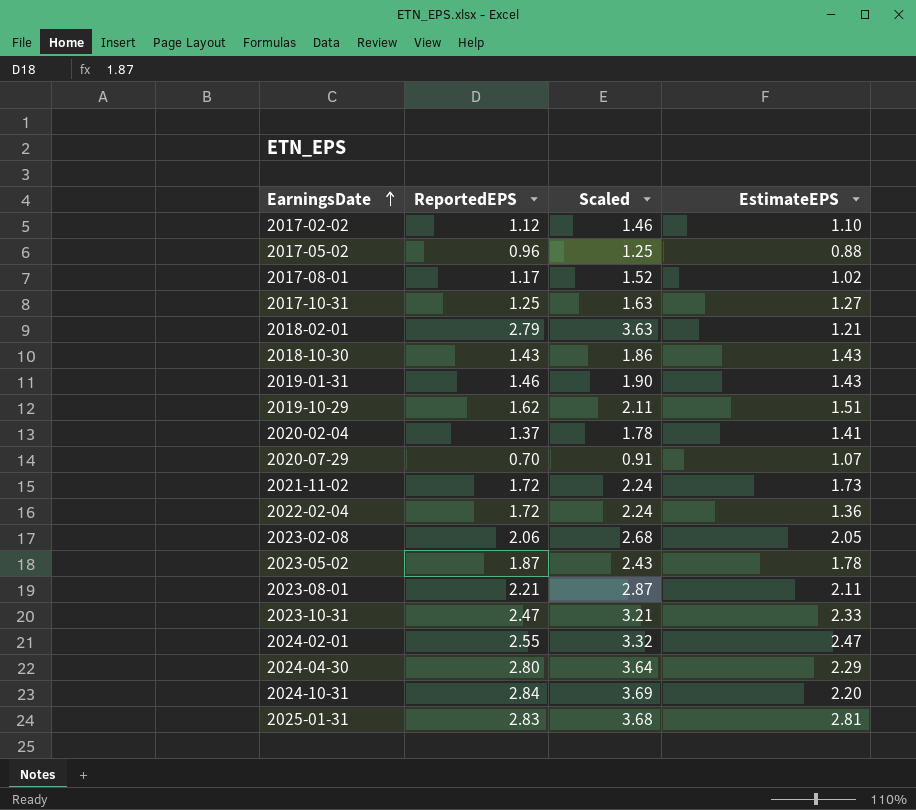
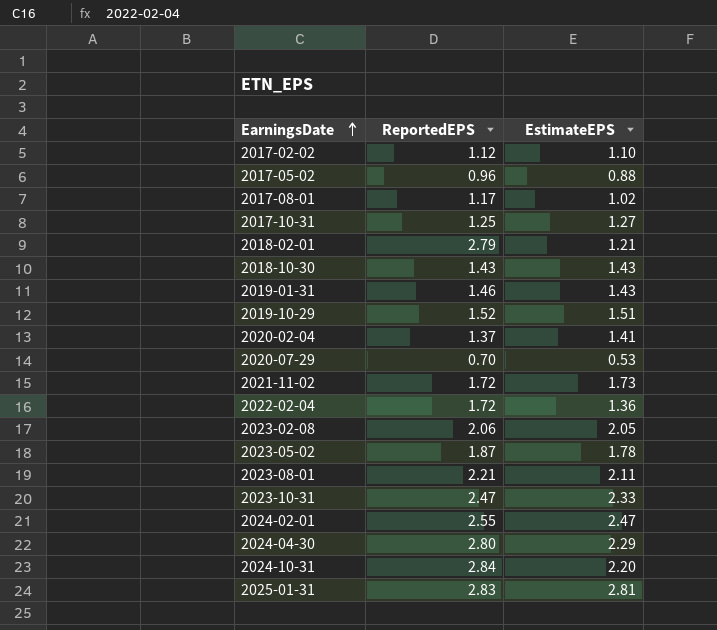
column Scaled | formula: [ReportedEPS] * 1.3 -> none
2019-10-29 | ReportedEPS: 1.62 -> 1.52
2020-07-29 | EstimateEPS: 1.07 -> 0.53

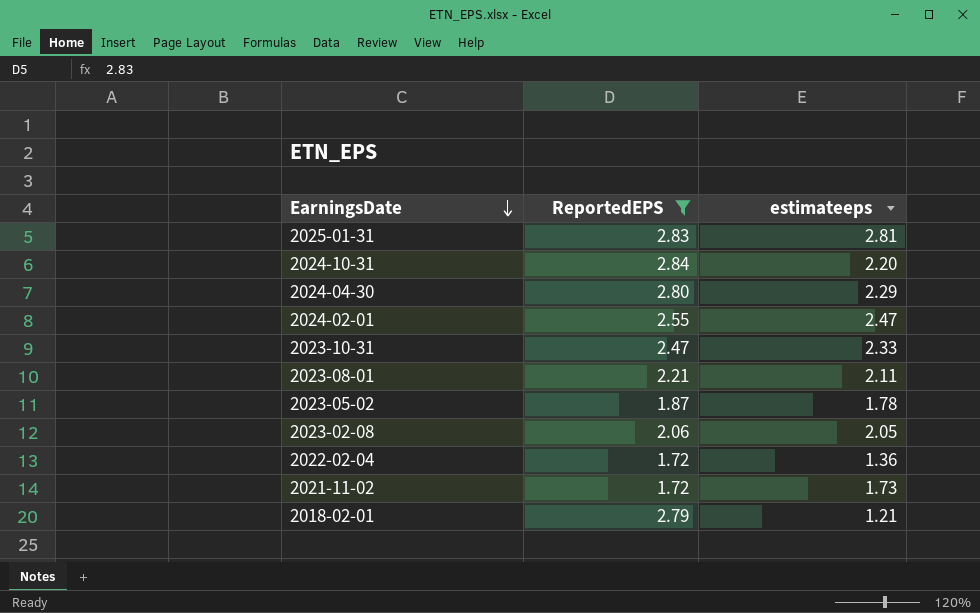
filter: none -> ReportedEPS >= 1.72
row order: EarningsDate ascending -> EarningsDate descending
column name: EstimateEPS -> estimateeps

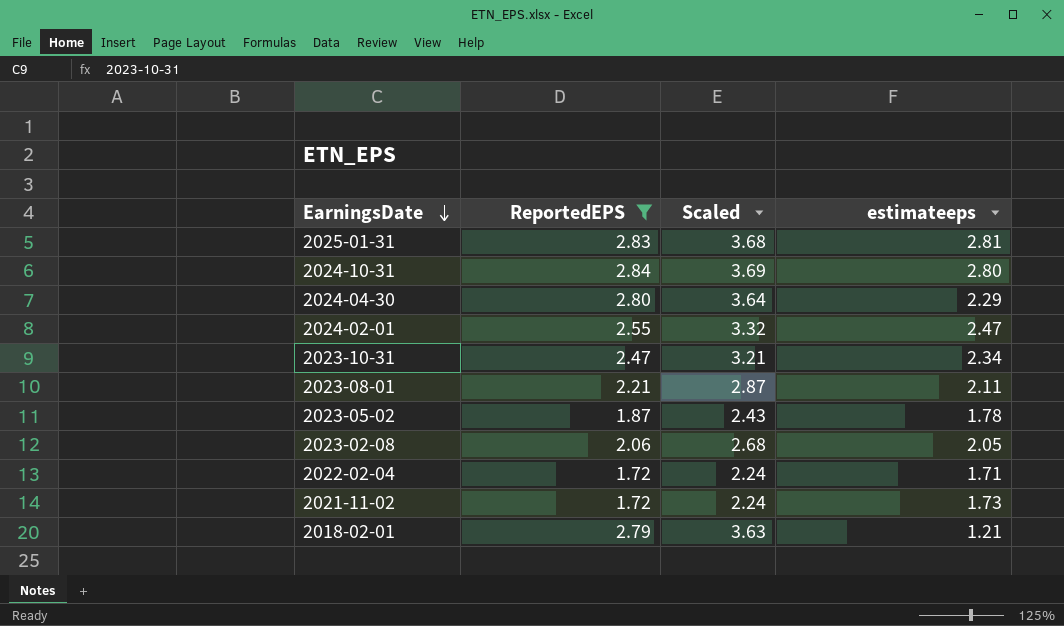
column Scaled | formula: none -> [ReportedEPS] * 1.3
2024-10-31 | estimateeps: 2.20 -> 2.80
2023-10-31 | estimateeps: 2.33 -> 2.34
2022-02-04 | estimateeps: 1.36 -> 1.71

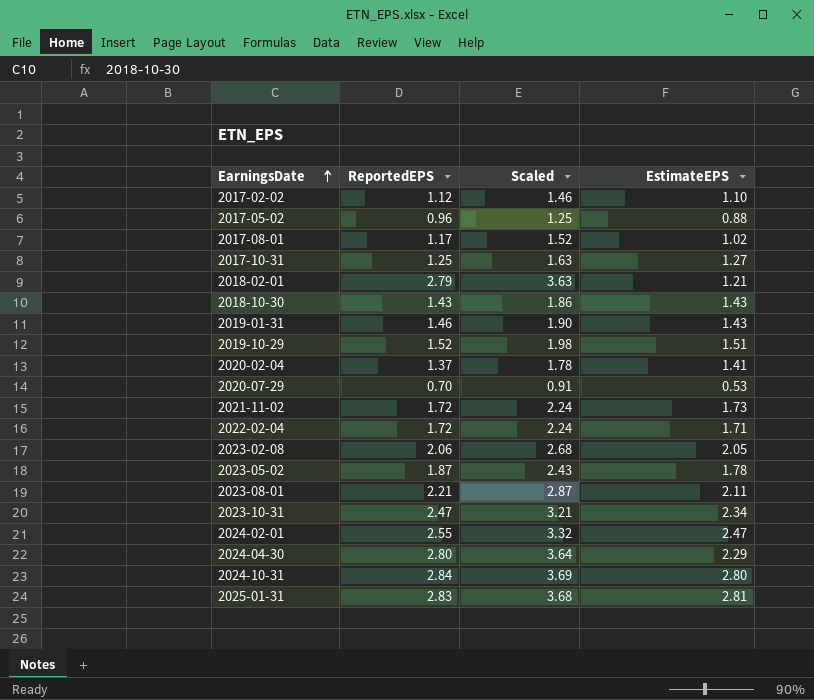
filter: ReportedEPS >= 1.72 -> none
row order: EarningsDate descending -> EarningsDate ascending
column name: estimateeps -> EstimateEPS

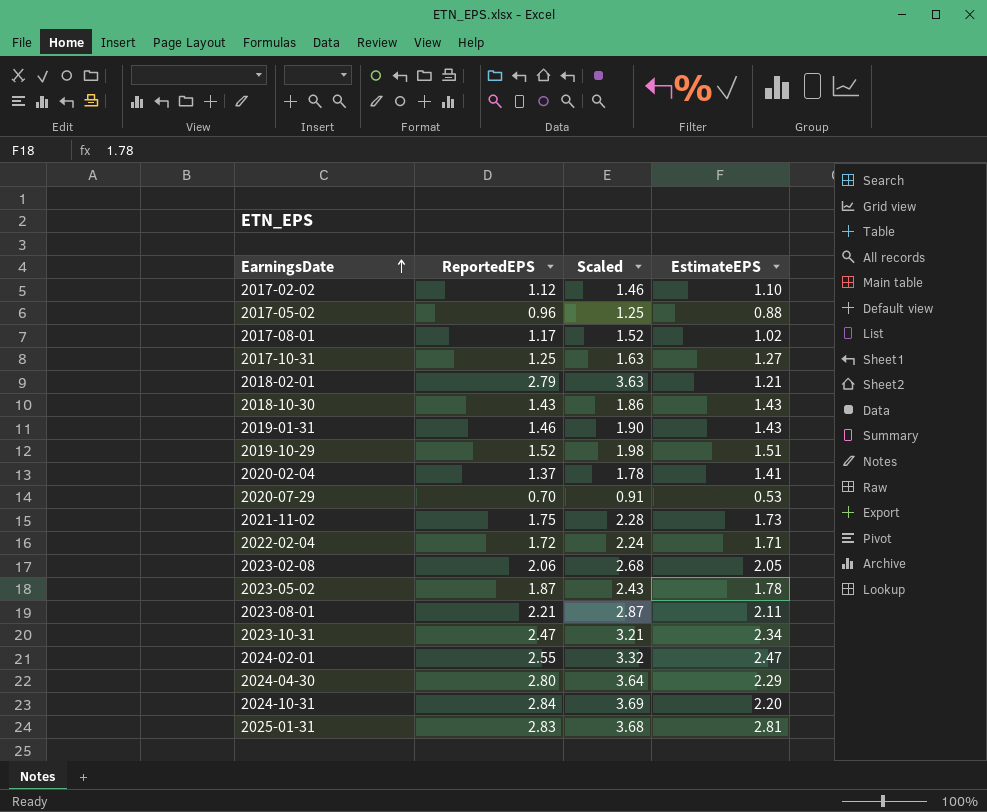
2021-11-02 | ReportedEPS: 1.72 -> 1.75
2021-11-02 | Scaled: 2.24 -> 2.28
2024-10-31 | EstimateEPS: 2.80 -> 2.20

